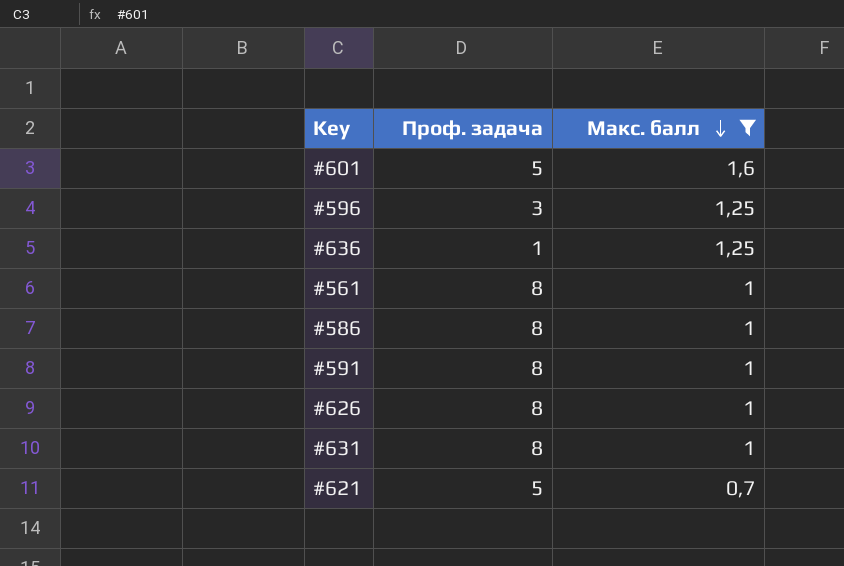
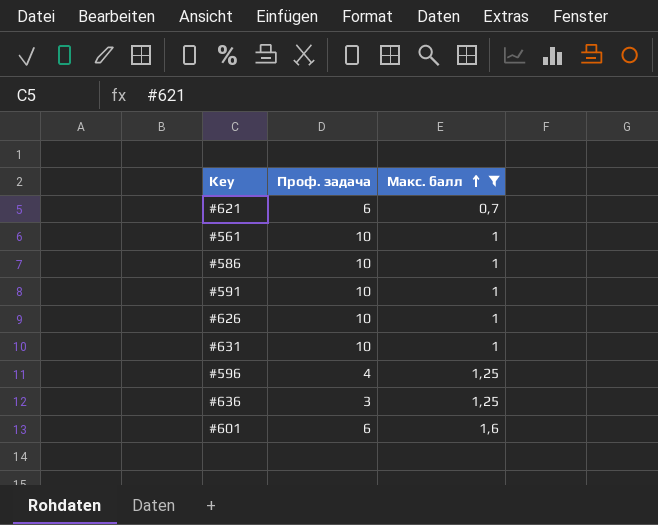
row order: Макс. балл descending -> Макс. балл ascending
#621 | Проф. задача: 5 -> 6
#561 | Проф. задача: 8 -> 10
#586 | Проф. задача: 8 -> 10
#591 | Проф. задача: 8 -> 10
#626 | Проф. задача: 8 -> 10
#631 | Проф. задача: 8 -> 10
#596 | Проф. задача: 3 -> 4
#636 | Проф. задача: 1 -> 3
#601 | Проф. задача: 5 -> 6

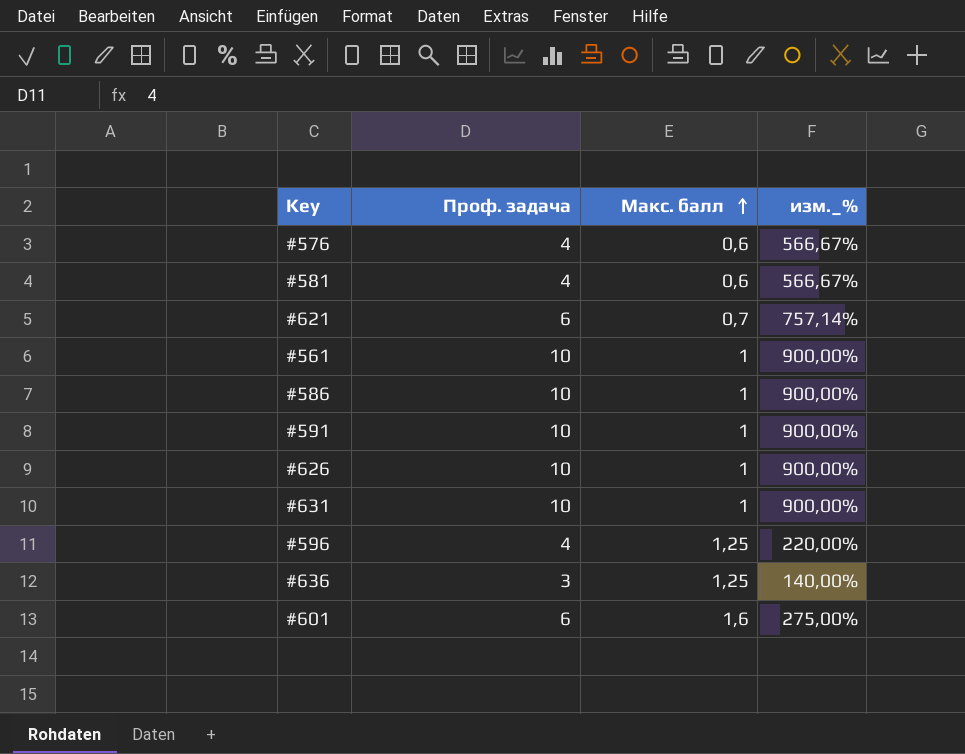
filter: Макс. балл != 0,6 -> none
column изм._% | formula: none -> ([Проф. задача] - [Макс. балл]) / [Макс. балл]

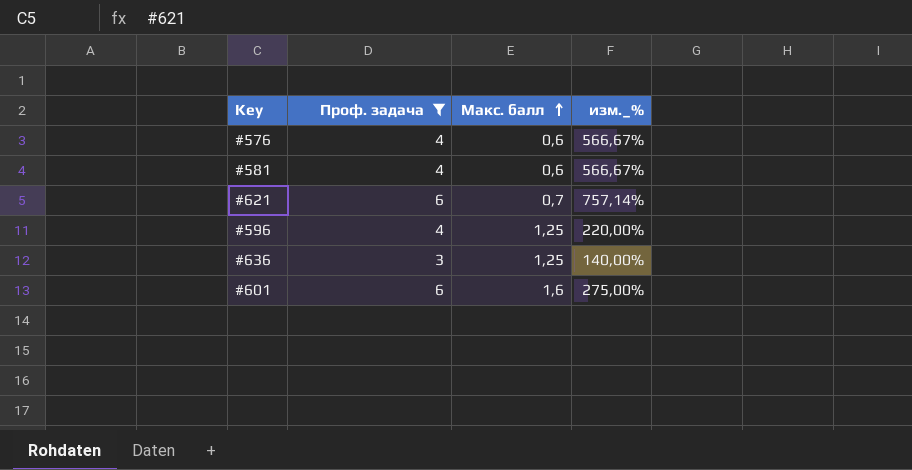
filter: none -> Проф. задача != 10

